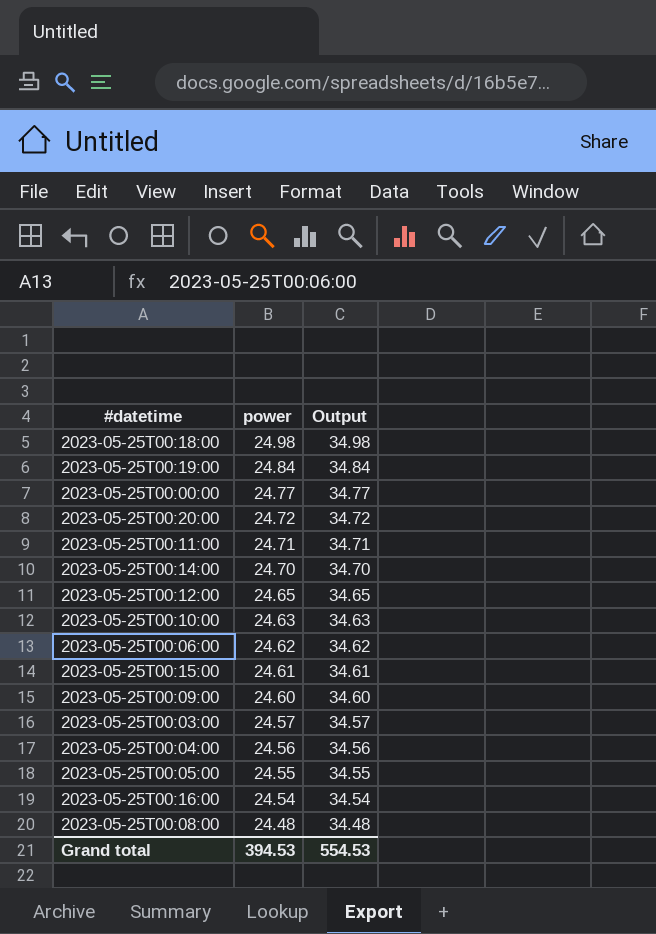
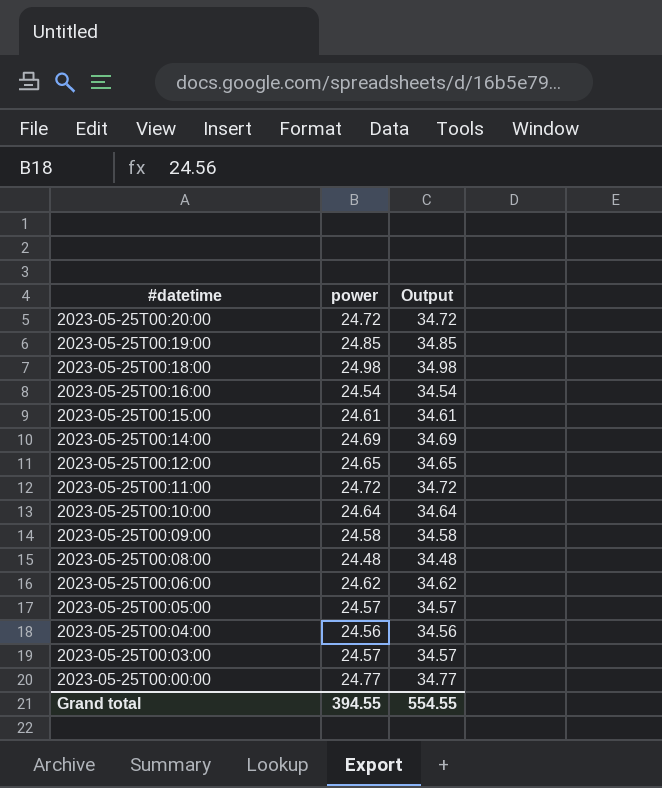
row order: power descending -> #datetime descending
2023-05-25T00:19:00 | power: 24.84 -> 24.85
2023-05-25T00:19:00 | Output: 34.84 -> 34.85
2023-05-25T00:14:00 | power: 24.70 -> 24.69
2023-05-25T00:14:00 | Output: 34.70 -> 34.69
2023-05-25T00:11:00 | power: 24.71 -> 24.72
2023-05-25T00:11:00 | Output: 34.71 -> 34.72
2023-05-25T00:10:00 | power: 24.63 -> 24.64
2023-05-25T00:10:00 | Output: 34.63 -> 34.64
2023-05-25T00:09:00 | power: 24.60 -> 24.58
2023-05-25T00:09:00 | Output: 34.60 -> 34.58
2023-05-25T00:05:00 | power: 24.55 -> 24.57
2023-05-25T00:05:00 | Output: 34.55 -> 34.57
Grand total | power: 394.53 -> 394.55
Grand total | Output: 554.53 -> 554.55

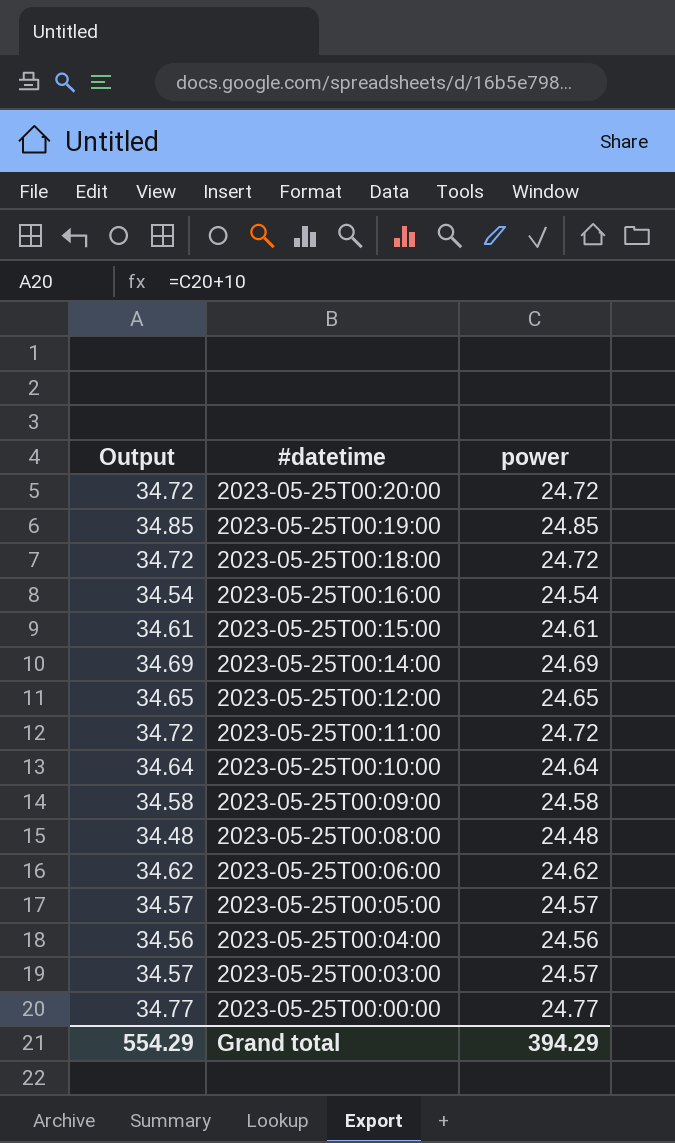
column Output | position: 3 -> 1
2023-05-25T00:18:00 | Output: 34.98 -> 34.72
2023-05-25T00:18:00 | power: 24.98 -> 24.72
Grand total | Output: 554.55 -> 554.29
Grand total | power: 394.55 -> 394.29

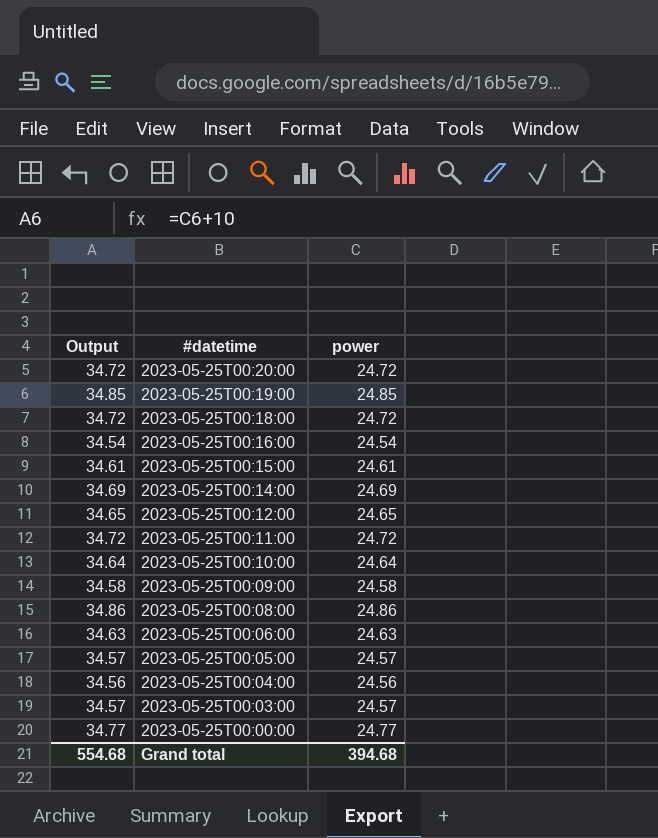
2023-05-25T00:08:00 | Output: 34.48 -> 34.86
2023-05-25T00:08:00 | power: 24.48 -> 24.86
2023-05-25T00:06:00 | Output: 34.62 -> 34.63
2023-05-25T00:06:00 | power: 24.62 -> 24.63
Grand total | Output: 554.29 -> 554.68
Grand total | power: 394.29 -> 394.68

